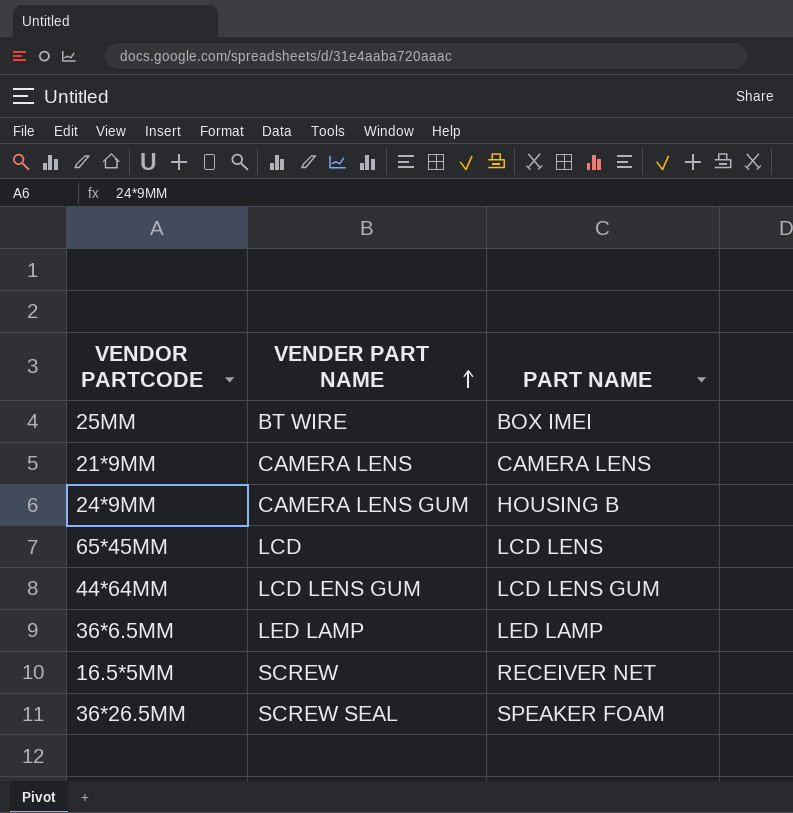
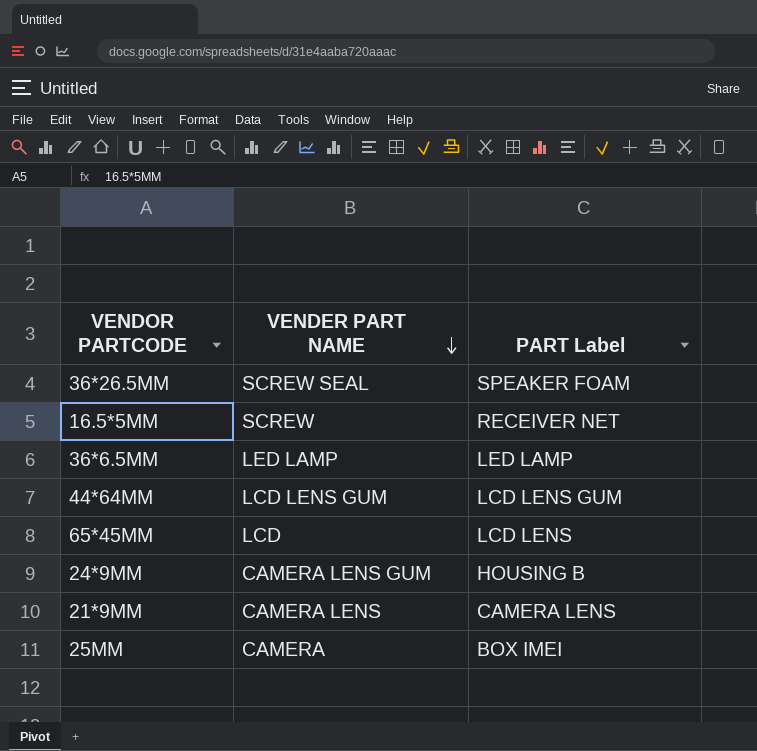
row order: VENDER PART NAME ascending -> VENDER PART NAME descending
column name: PART NAME -> PART Label
25MM | VENDER PART NAME: BT WIRE -> CAMERA

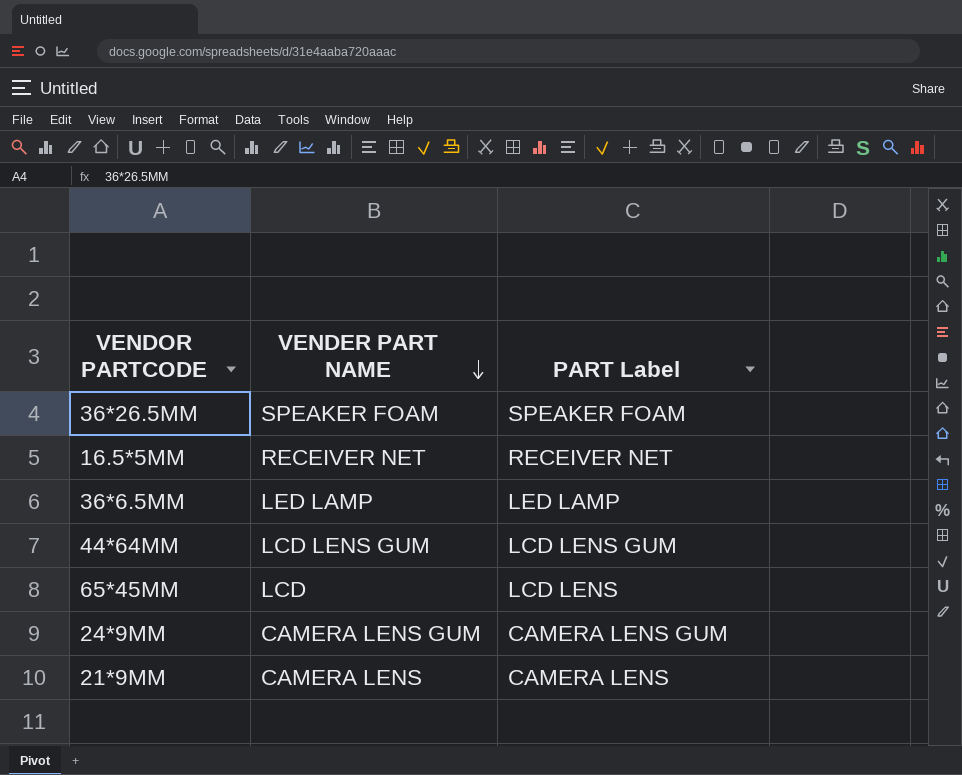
row 25MM: CAMERA | BOX IMEI -> none
36*26.5MM | VENDER PART NAME: SCREW SEAL -> SPEAKER FOAM
16.5*5MM | VENDER PART NAME: SCREW -> RECEIVER NET
24*9MM | PART Label: HOUSING B -> CAMERA LENS GUM

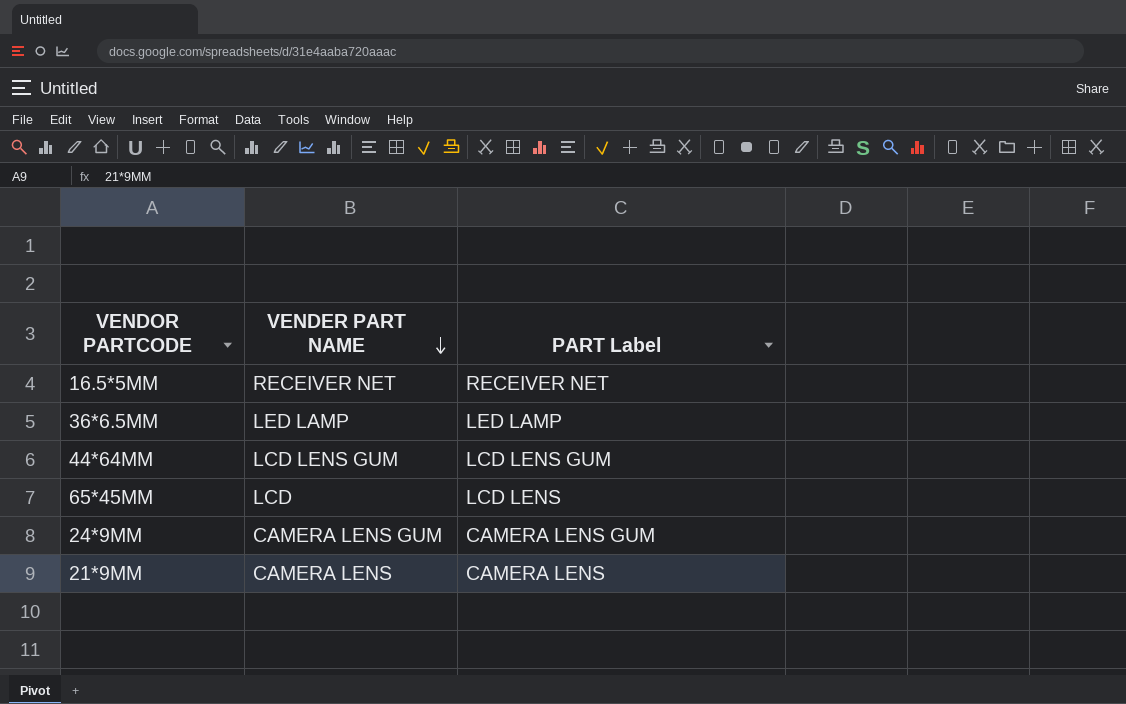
row 36*26.5MM: SPEAKER FOAM | SPEAKER FOAM -> none

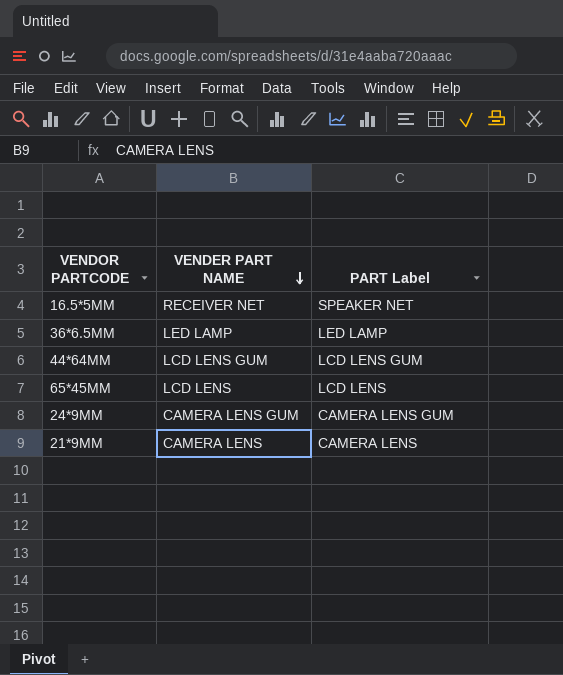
16.5*5MM | PART Label: RECEIVER NET -> SPEAKER NET
65*45MM | VENDER PART NAME: LCD -> LCD LENS

